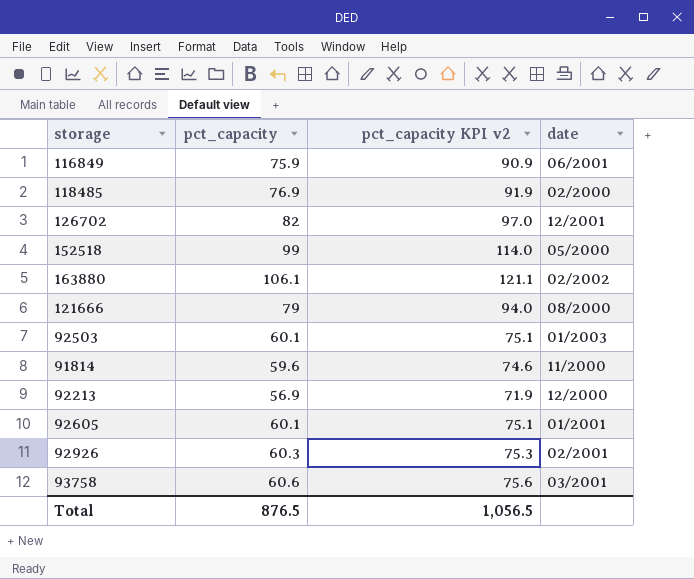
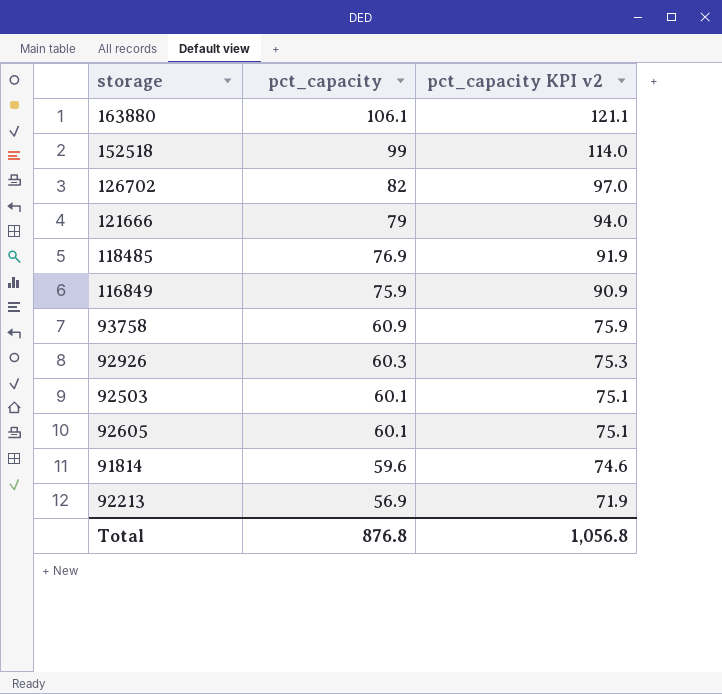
row order: none -> pct_capacity descending
column date | position: 4 -> none
93758 | pct_capacity: 60.6 -> 60.9
93758 | pct_capacity KPI v2: 75.6 -> 75.9
Total | pct_capacity: 876.5 -> 876.8
Total | pct_capacity KPI v2: 1,056.5 -> 1,056.8

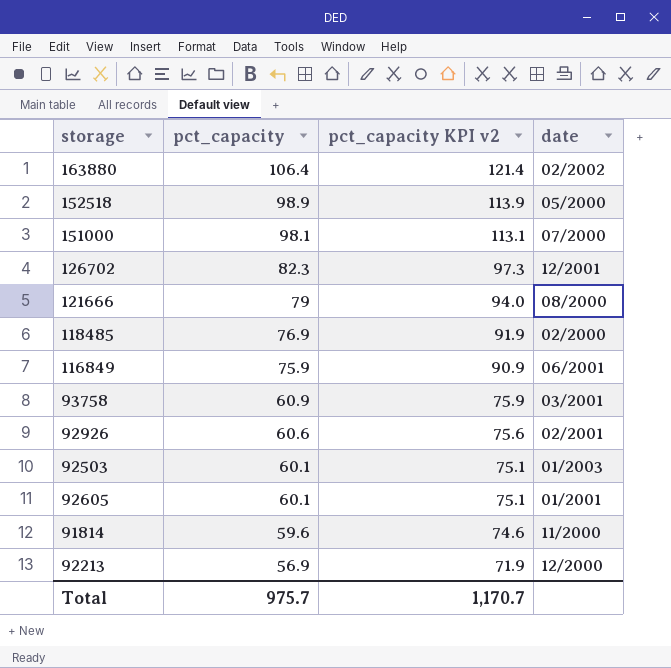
column date | position: none -> 4
163880 | pct_capacity: 106.1 -> 106.4
163880 | pct_capacity KPI v2: 121.1 -> 121.4
152518 | pct_capacity: 99 -> 98.9
152518 | pct_capacity KPI v2: 114.0 -> 113.9
row 151000: none -> 98.1 | 113.1 | 07/2000
126702 | pct_capacity: 82 -> 82.3
126702 | pct_capacity KPI v2: 97.0 -> 97.3
92926 | pct_capacity: 60.3 -> 60.6
92926 | pct_capacity KPI v2: 75.3 -> 75.6
Total | pct_capacity: 876.8 -> 975.7
Total | pct_capacity KPI v2: 1,056.8 -> 1,170.7

